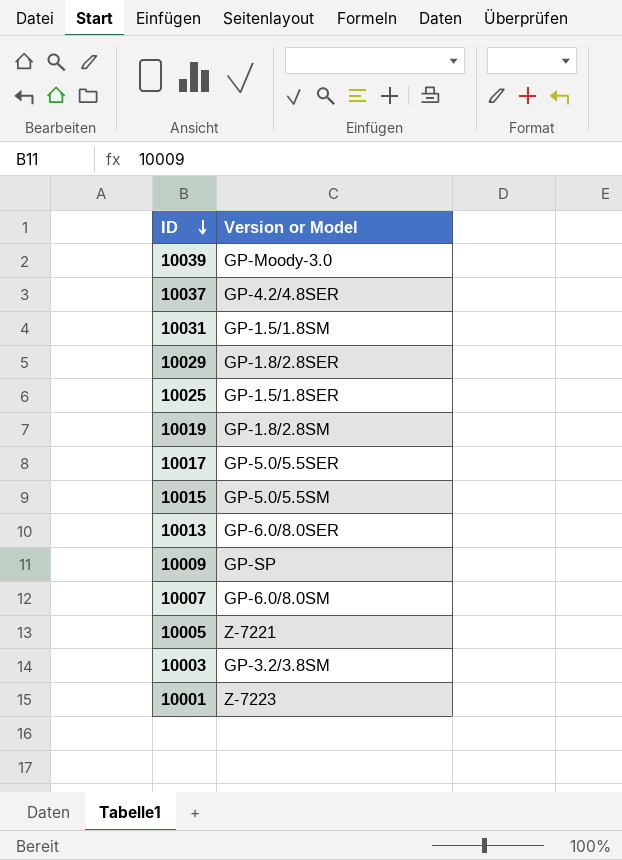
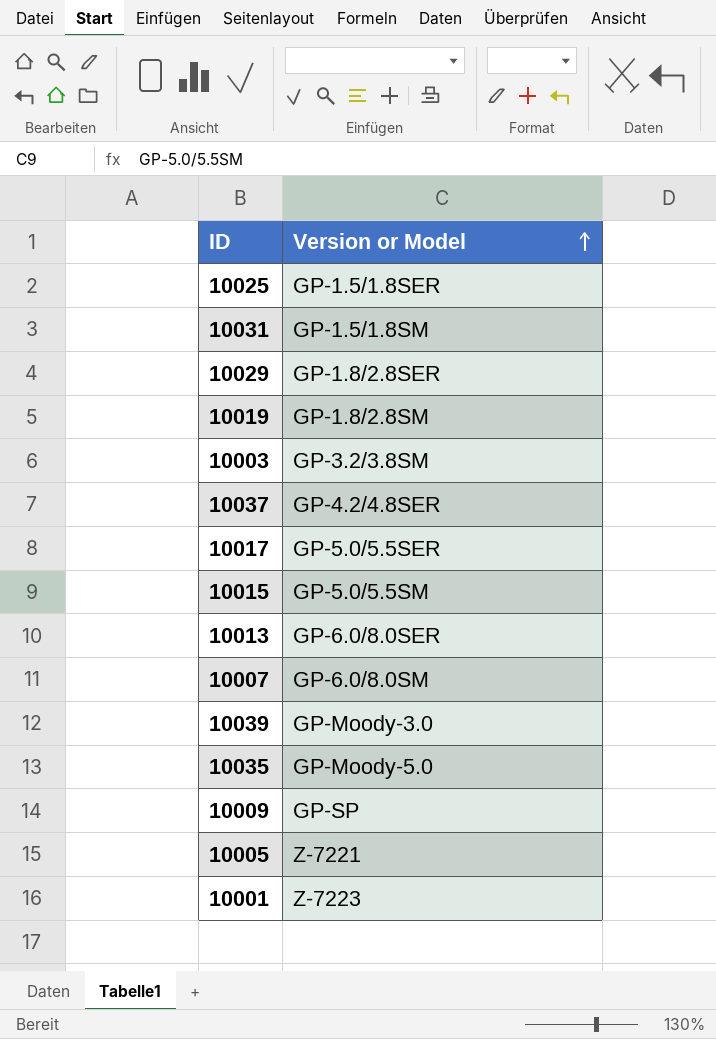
row order: ID descending -> Version or Model ascending
row 10035: none -> GP-Moody-5.0

